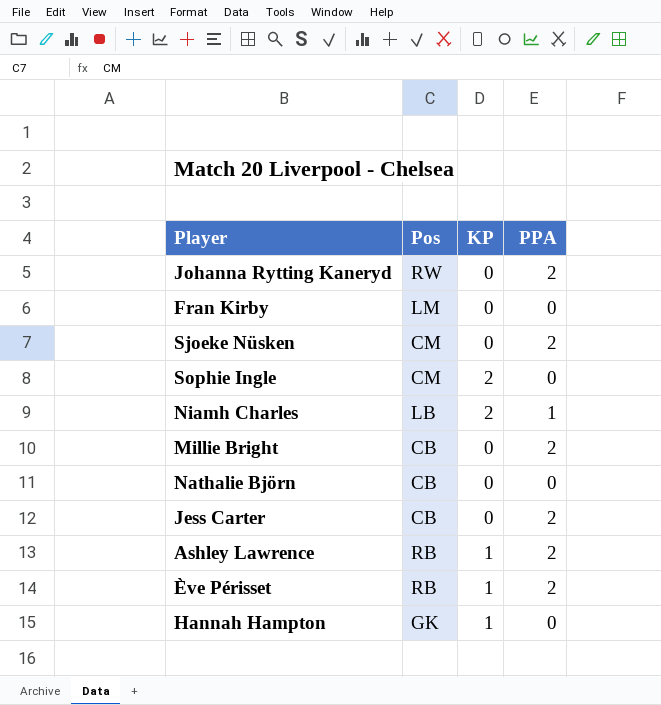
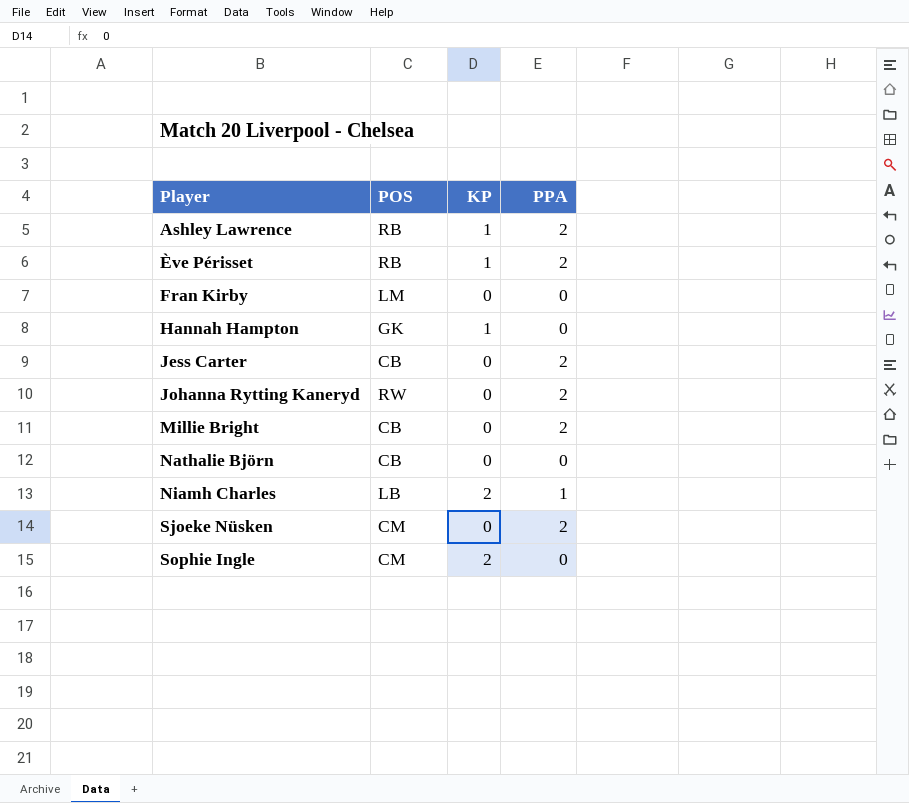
row order: none -> Player ascending
column name: Pos -> POS

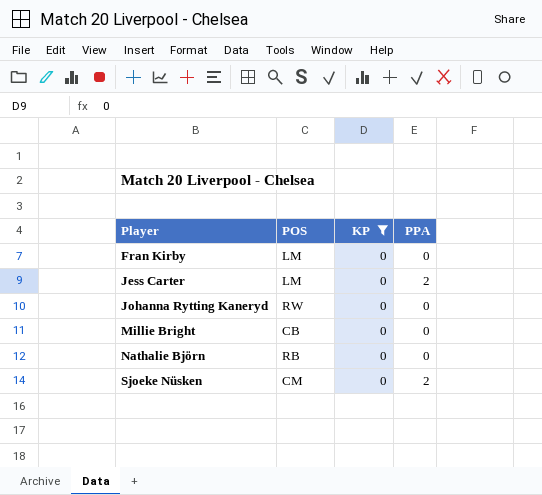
filter: none -> KP = 0
Jess Carter | POS: CB -> LM
Johanna Rytting Kaneryd | PPA: 2 -> 0
Millie Bright | PPA: 2 -> 0
Nathalie Björn | POS: CB -> RB

